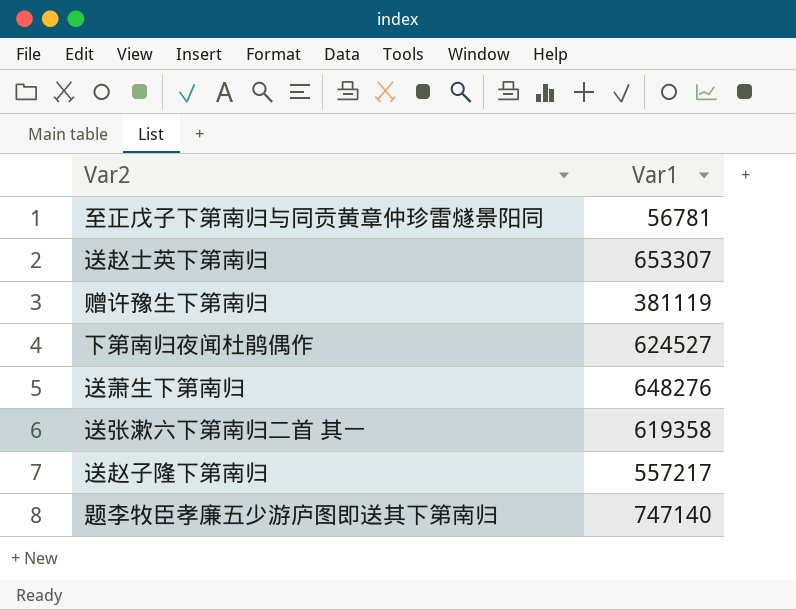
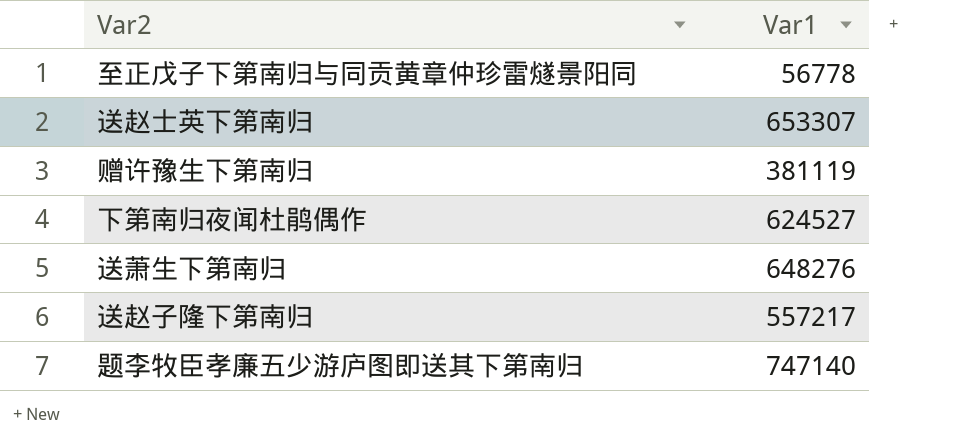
row 送张漱六下第南归二首 其一: 619358 -> none
至正戊子下第南归与同贡黄章仲珍雷燧景阳同 | Var1: 56781 -> 56778

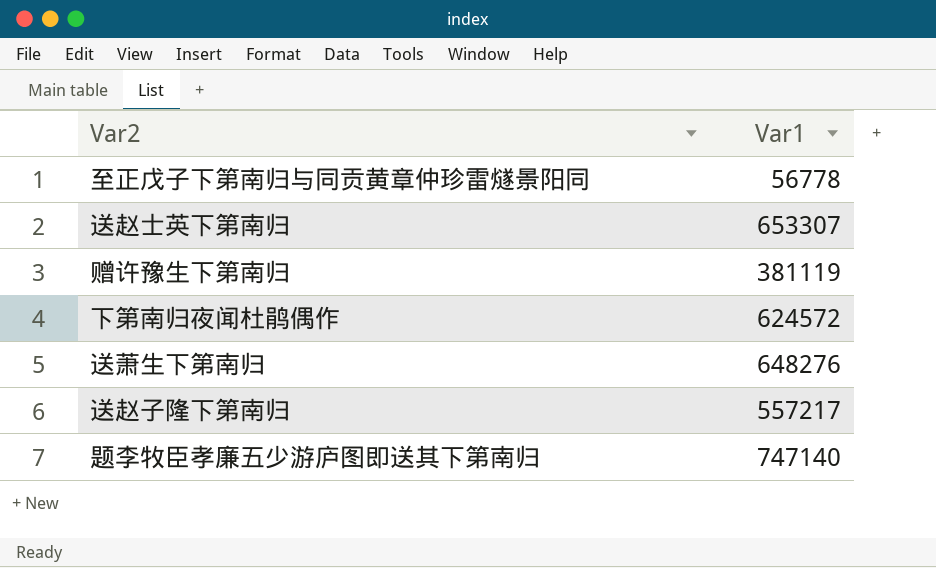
下第南归夜闻杜鹃偶作 | Var1: 624527 -> 624572

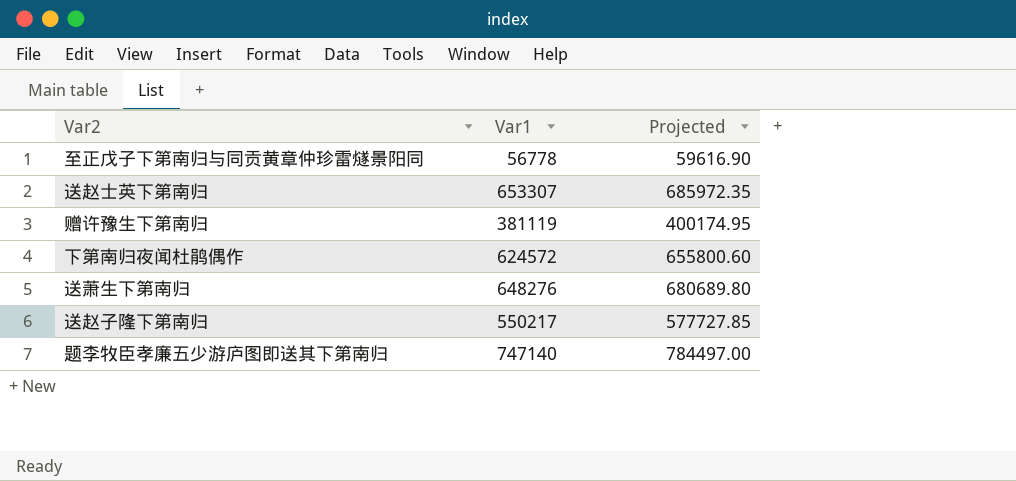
column Projected | formula: none -> [Var1] * 1.05
送赵子隆下第南归 | Var1: 557217 -> 550217

